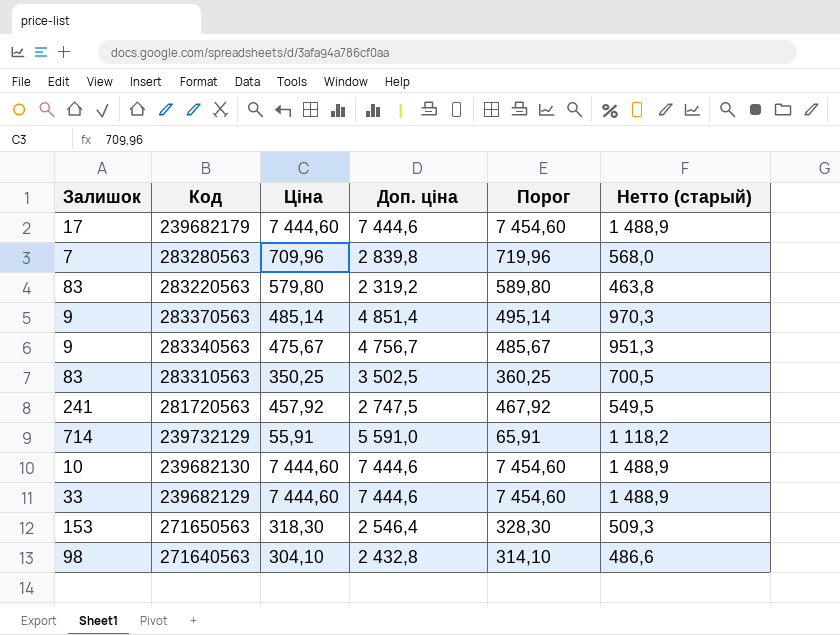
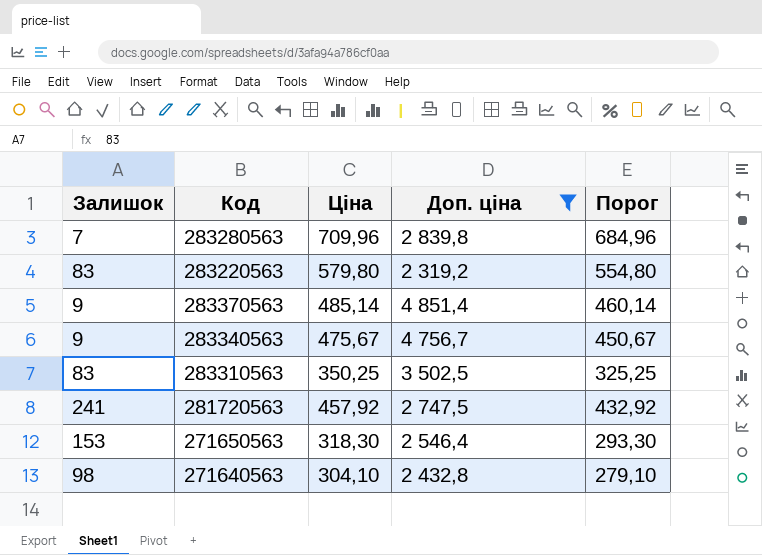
filter: none -> Доп. ціна <= 4 851,4
column Нетто (старый) | formula: [Доп. ціна] * 0,2 -> none
column Порог | formula: [Ціна] + 10 -> [Ціна] - 25

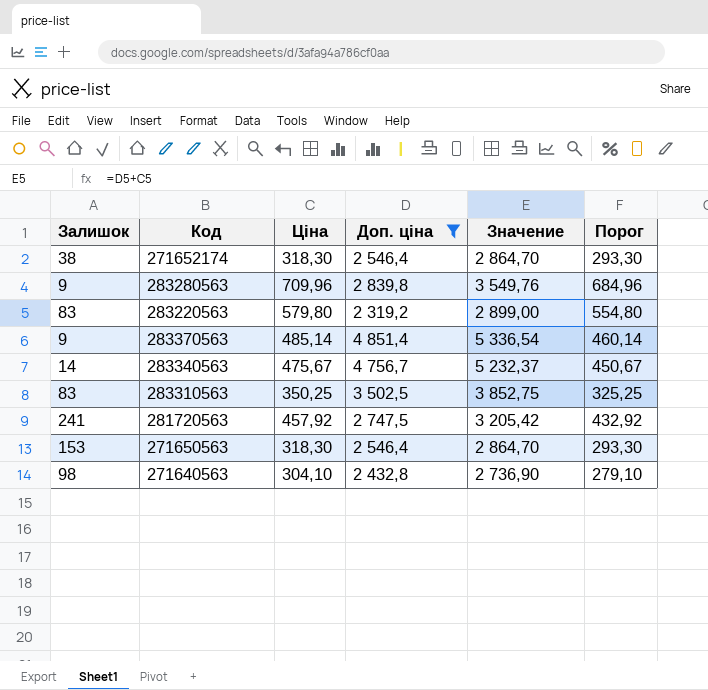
column Значение | formula: none -> [Ціна] + [Доп. ціна]
row 271652174: none -> 38 | 318,30 | 2 546,4 | 2 864,70 | 293,30
283280563 | Залишок: 7 -> 9
283340563 | Залишок: 9 -> 14

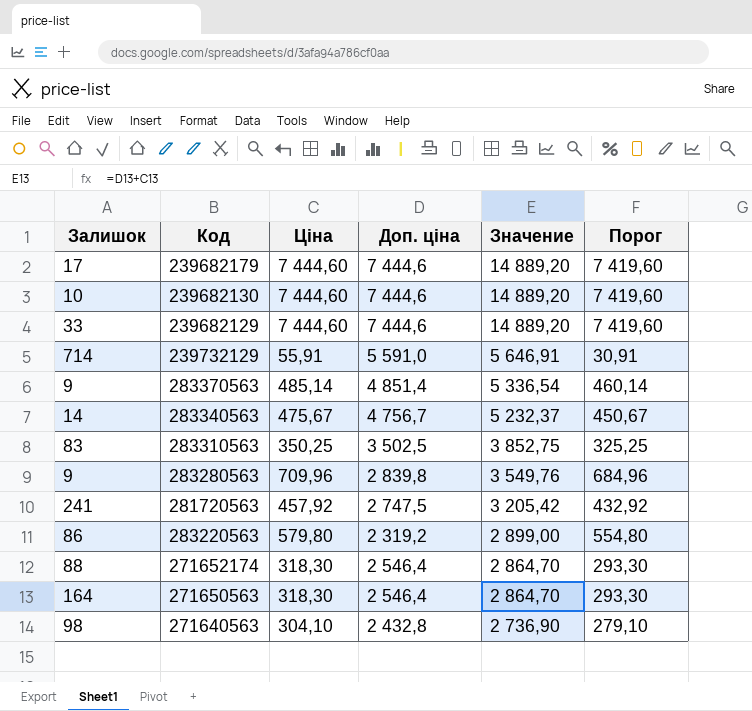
filter: Доп. ціна <= 4 851,4 -> none
row order: none -> Значение descending
283220563 | Залишок: 83 -> 86
271652174 | Залишок: 38 -> 88
271650563 | Залишок: 153 -> 164

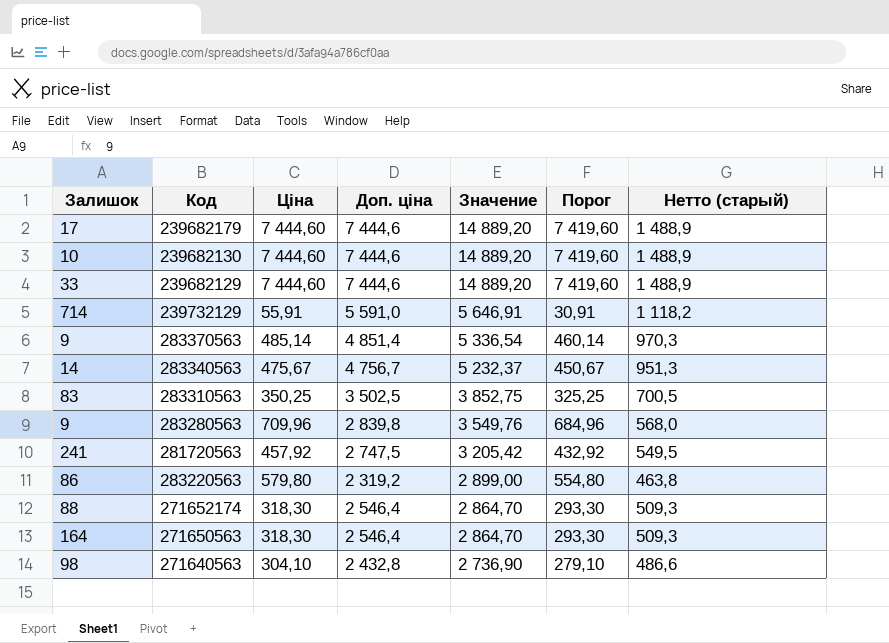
column Нетто (старый) | formula: none -> [Доп. ціна] * 0,2

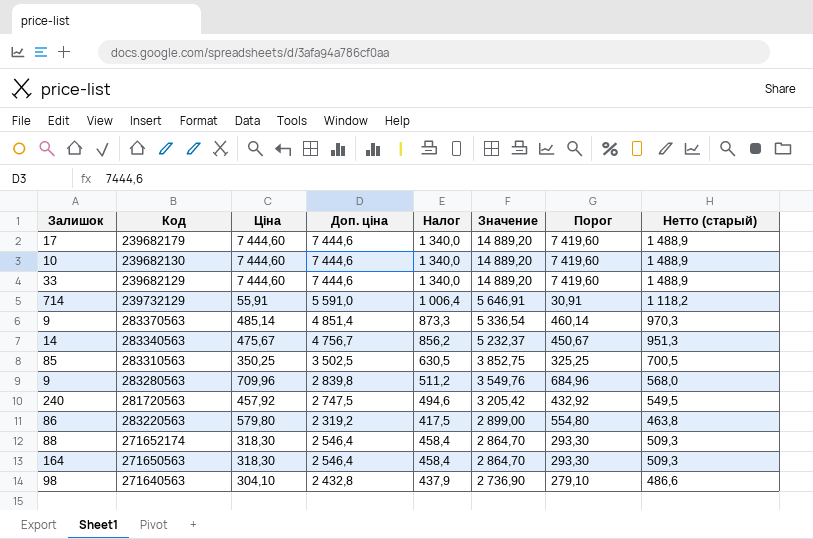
column Налог | formula: none -> [Доп. ціна] * 0,18
283310563 | Залишок: 83 -> 85
281720563 | Залишок: 241 -> 240

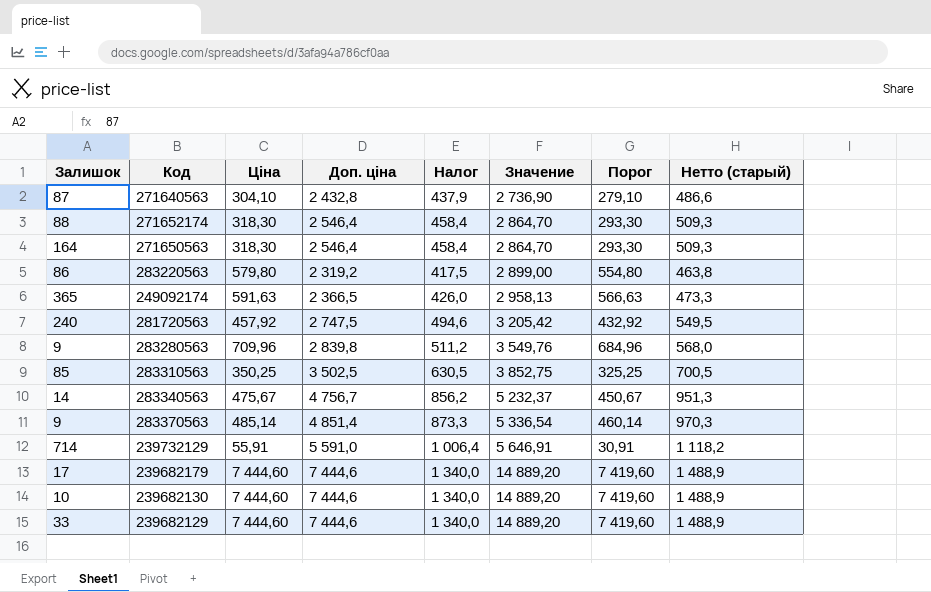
row order: Значение descending -> Значение ascending
271640563 | Залишок: 98 -> 87
row 249092174: none -> 365 | 591,63 | 2 366,5 | 426,0 | 2 958,13 | 566,63 | 473,3

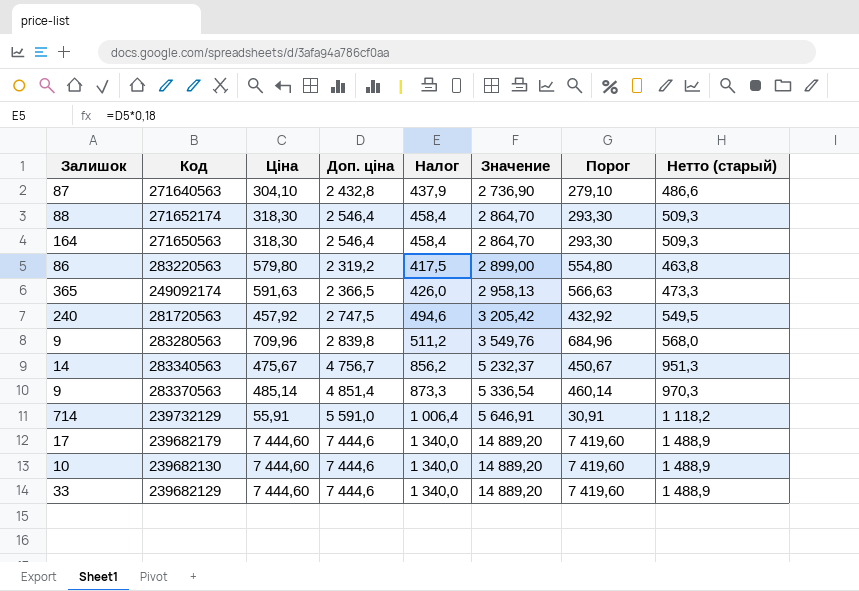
row 283310563: 85 | 350,25 | 3 502,5 | 630,5 | 3 852,75 | 325,25 | 700,5 -> none

